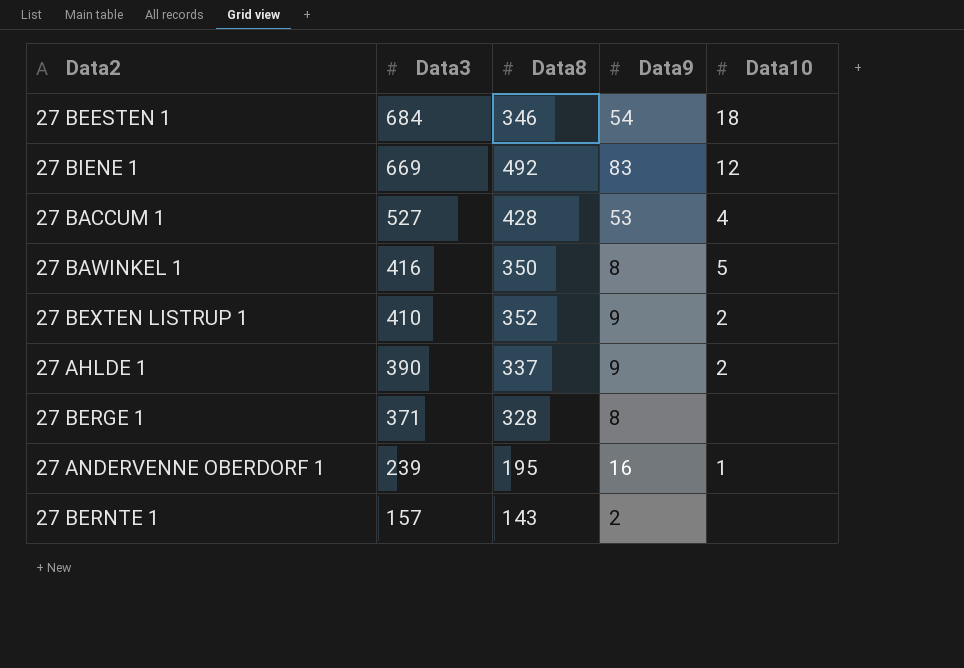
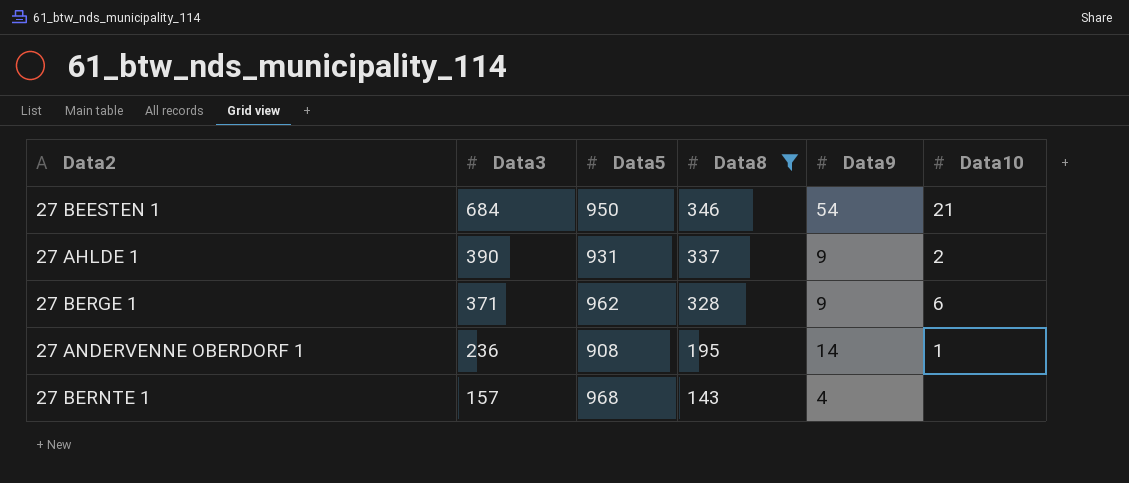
filter: none -> Data8 <= 346
column Data5 | position: none -> 3
27 BEESTEN 1 | Data10: 18 -> 21
27 BERGE 1 | Data9: 8 -> 9
27 BERGE 1 | Data10: none -> 6
27 ANDERVENNE OBERDORF 1 | Data3: 239 -> 236
27 ANDERVENNE OBERDORF 1 | Data9: 16 -> 14
27 BERNTE 1 | Data9: 2 -> 4

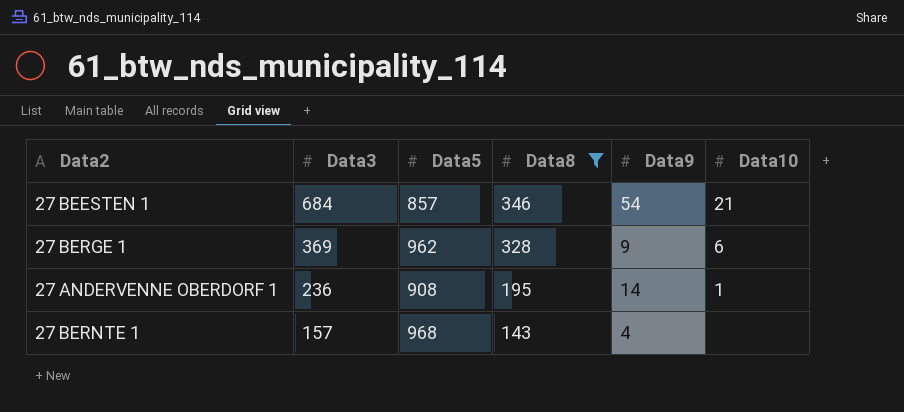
row 27 AHLDE 1: 390 | 931 | 337 | 9 | 2 -> none
27 BEESTEN 1 | Data5: 950 -> 857
27 BERGE 1 | Data3: 371 -> 369

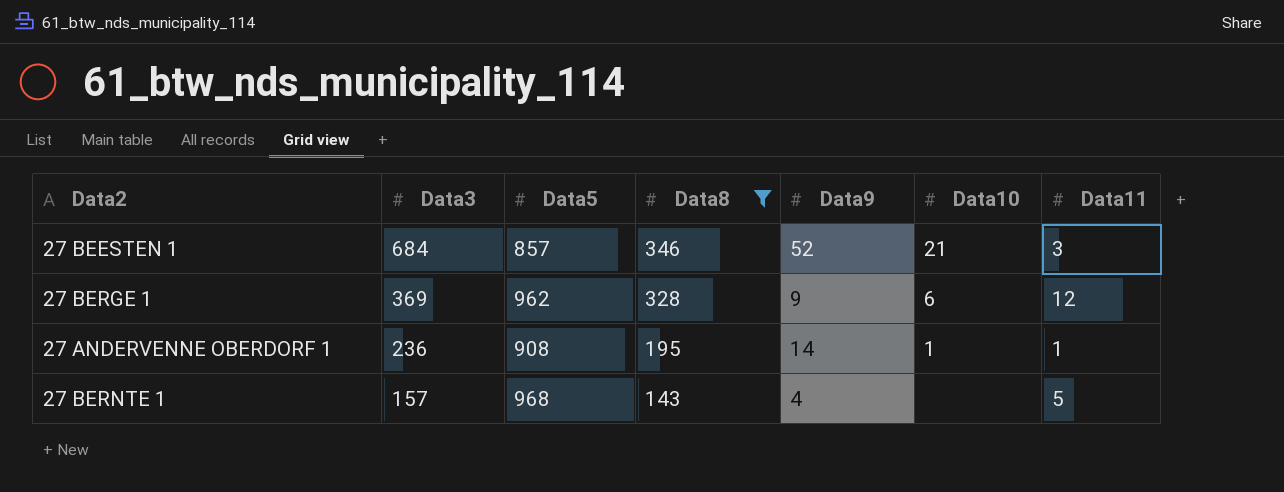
column Data11 | position: none -> 7
27 BEESTEN 1 | Data9: 54 -> 52

